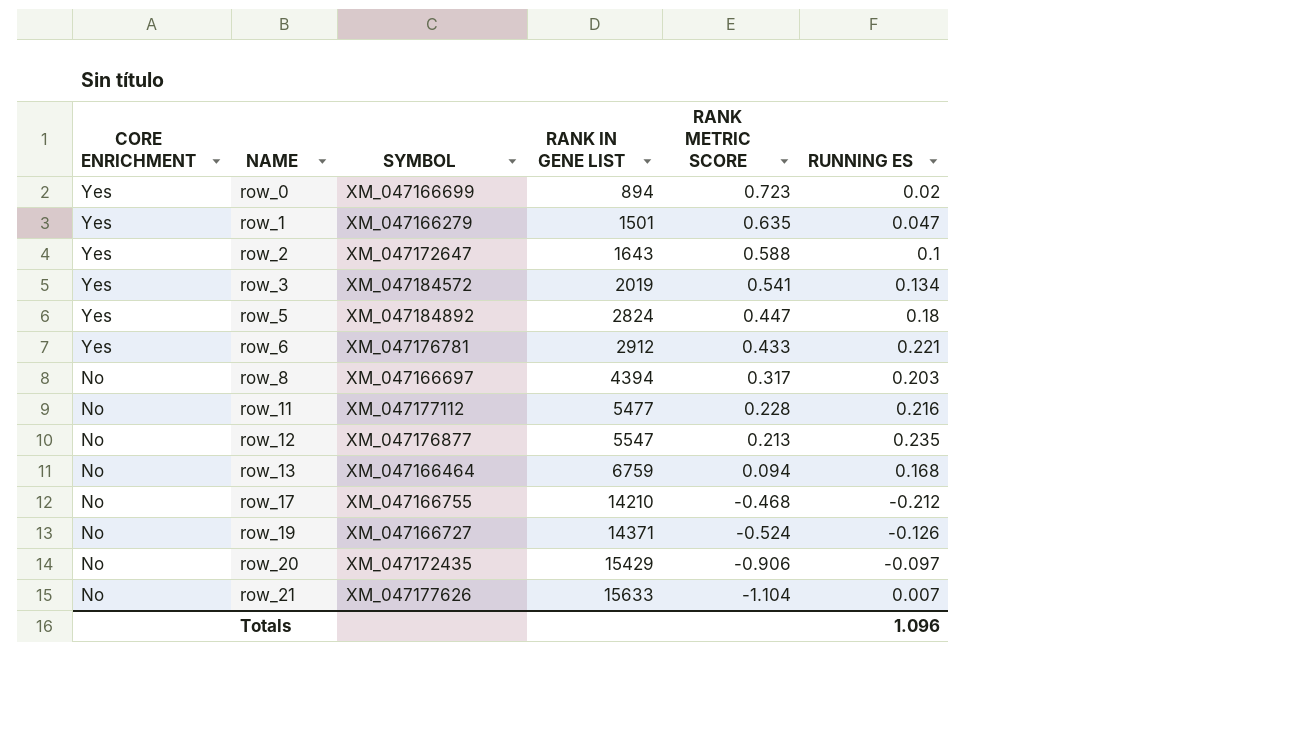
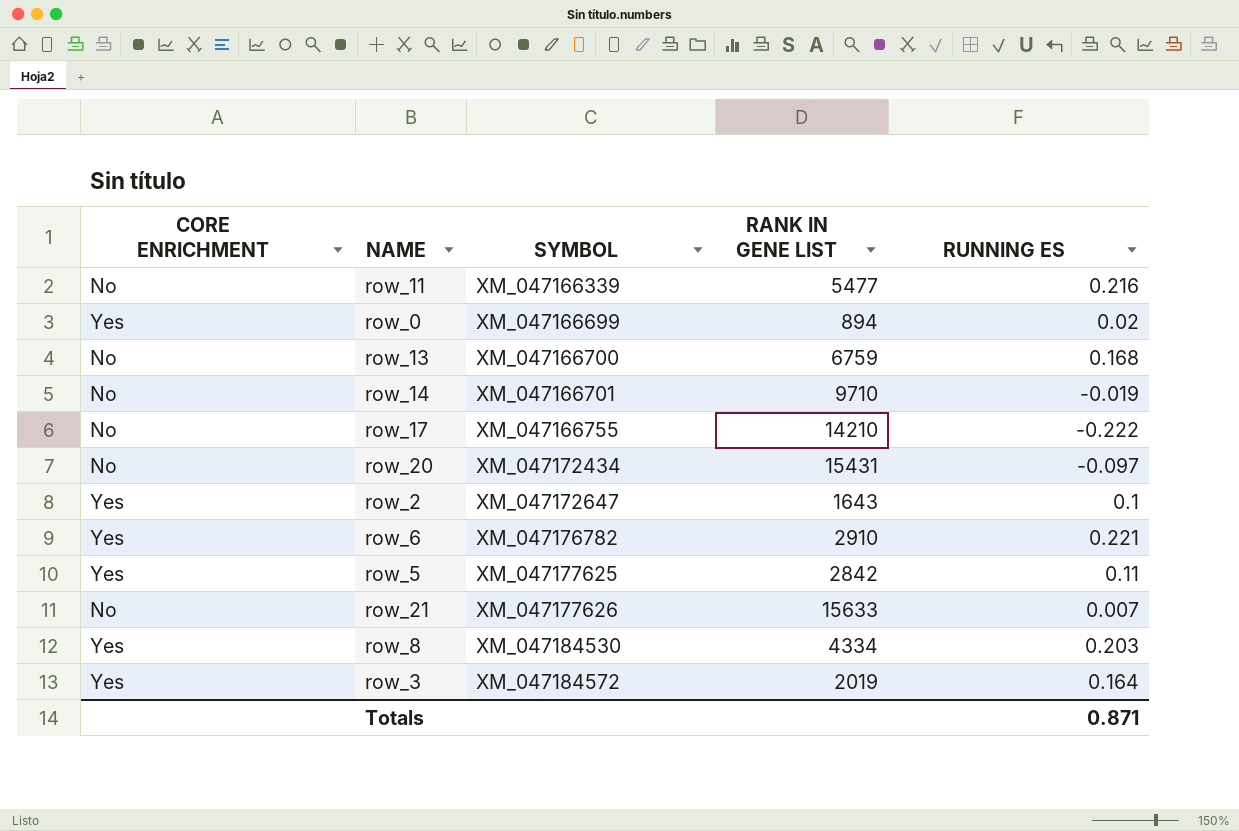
row order: CORE ENRICHMENT descending -> SYMBOL ascending
column RANK METRIC SCORE | position: 5 -> none
row row_1: Yes | XM_047166279 | 1501 | 0.635 | 0.047 -> none
row row_12: No | XM_047176877 | 5547 | 0.213 | 0.235 -> none
row row_19: No | XM_047166727 | 14371 | -0.524 | -0.126 -> none
row_11 | SYMBOL: XM_047177112 -> XM_047166339
row_13 | SYMBOL: XM_047166464 -> XM_047166700
row row_14: none -> No | XM_047166701 | 9710 | -0.019
row_17 | RUNNING ES: -0.212 -> -0.222
row_20 | SYMBOL: XM_047172435 -> XM_047172434
row_20 | RANK IN GENE LIST: 15429 -> 15431
row_6 | SYMBOL: XM_047176781 -> XM_047176782
row_6 | RANK IN GENE LIST: 2912 -> 2910
row_5 | SYMBOL: XM_047184892 -> XM_047177625
row_5 | RANK IN GENE LIST: 2824 -> 2842
row_5 | RUNNING ES: 0.18 -> 0.11
row_8 | CORE ENRICHMENT: No -> Yes
row_8 | SYMBOL: XM_047166697 -> XM_047184530
row_8 | RANK IN GENE LIST: 4394 -> 4334
row_3 | RUNNING ES: 0.134 -> 0.164
Totals | RUNNING ES: 1.096 -> 0.871

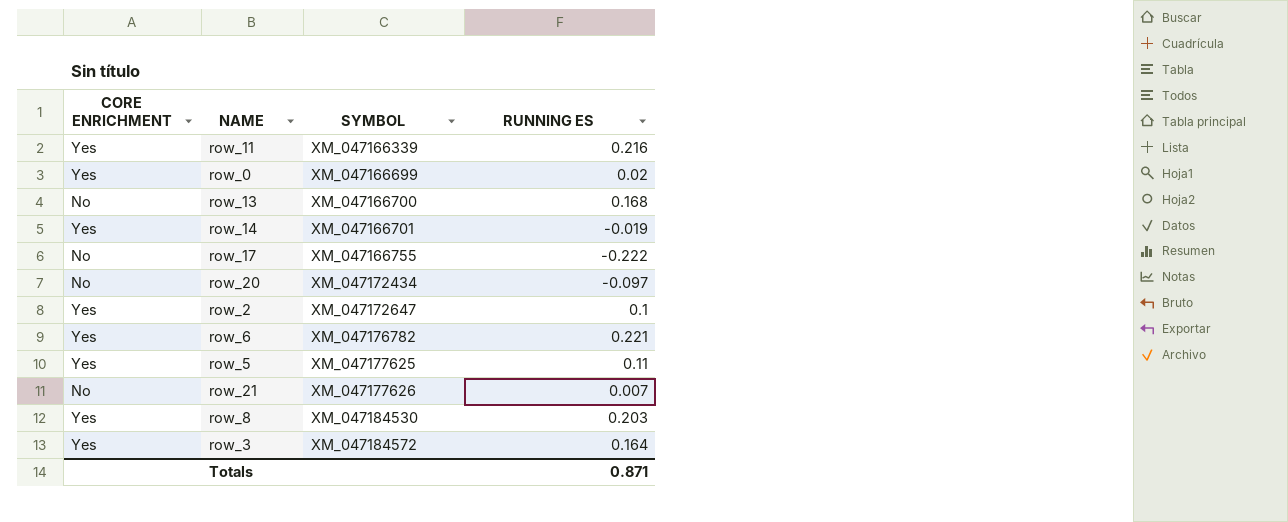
column RANK IN GENE LIST | position: 4 -> none
row_11 | CORE ENRICHMENT: No -> Yes
row_14 | CORE ENRICHMENT: No -> Yes

